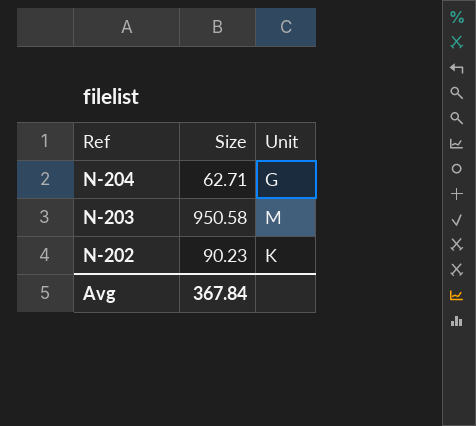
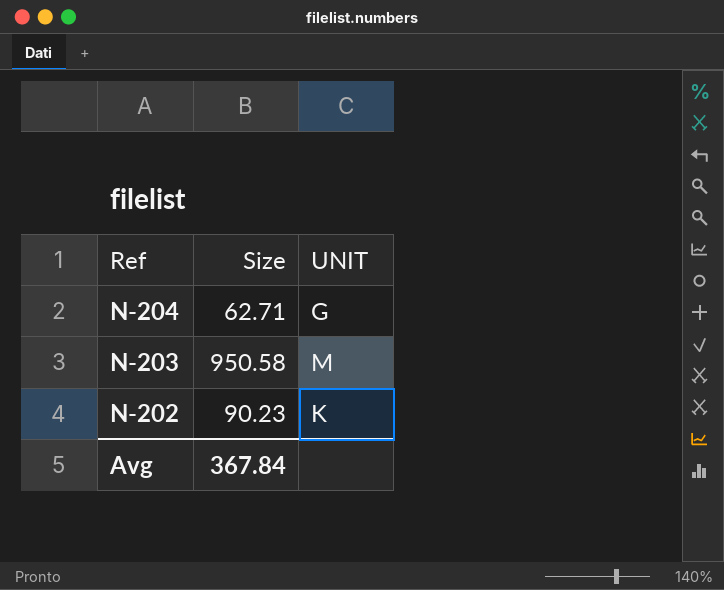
column name: Unit -> UNIT

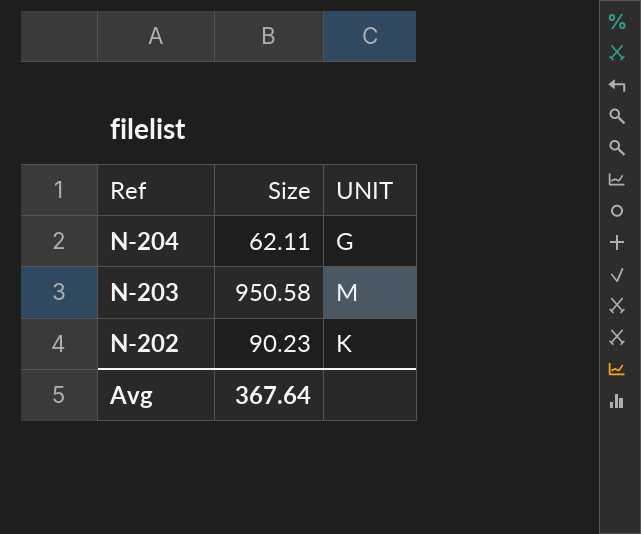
N-204 | Size: 62.71 -> 62.11
Avg | Size: 367.84 -> 367.64

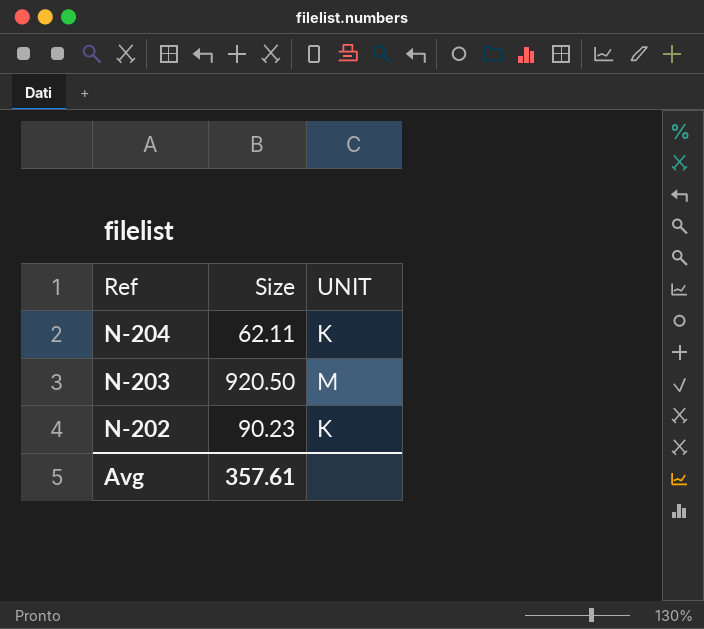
N-204 | UNIT: G -> K
N-203 | Size: 950.58 -> 920.50
Avg | Size: 367.64 -> 357.61

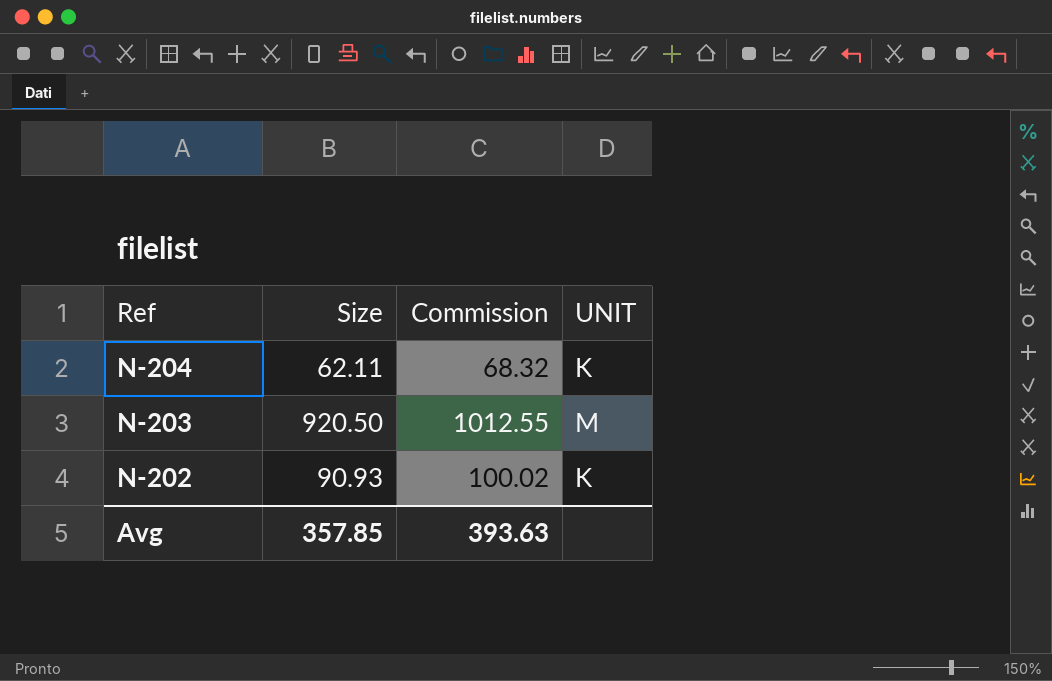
column Commission | formula: none -> [Size] * 1.1
N-202 | Size: 90.23 -> 90.93
Avg | Size: 357.61 -> 357.85

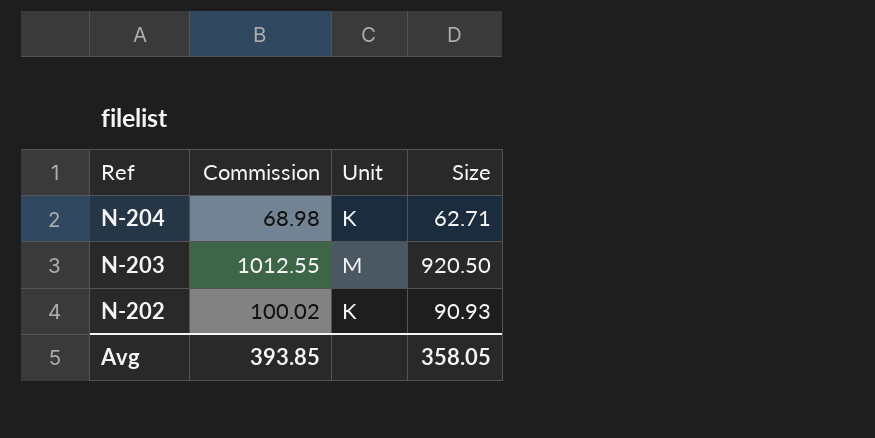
column name: UNIT -> Unit
column Size | position: 2 -> 4
N-204 | Commission: 68.32 -> 68.98
N-204 | Size: 62.11 -> 62.71
Avg | Commission: 393.63 -> 393.85
Avg | Size: 357.85 -> 358.05

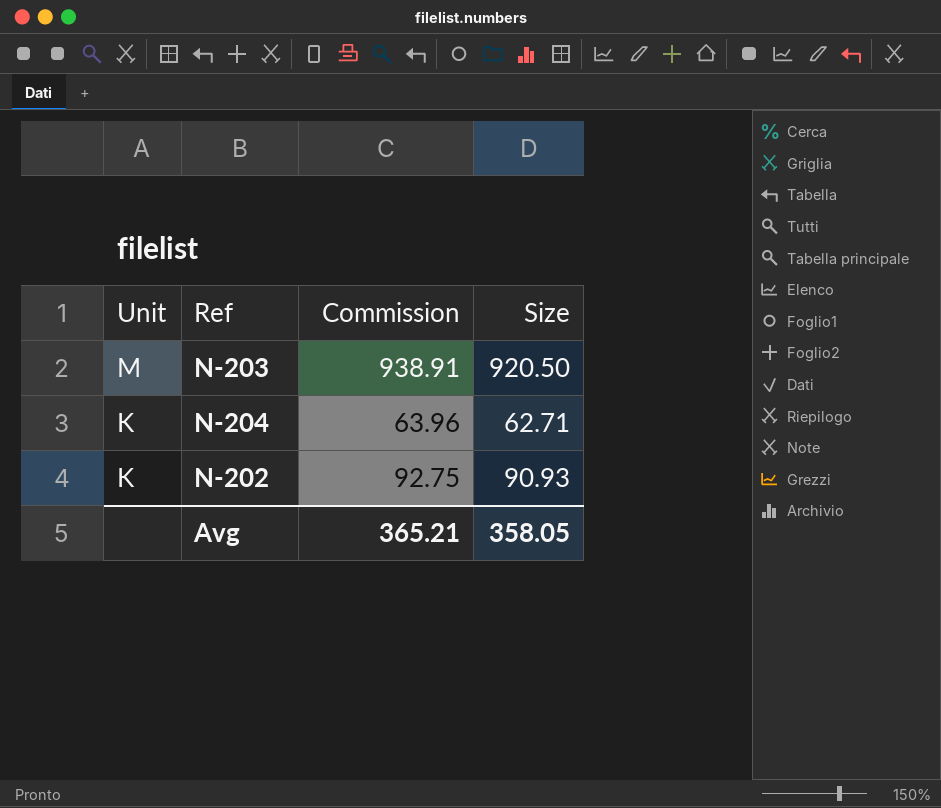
row order: Ref descending -> Unit descending
column Unit | position: 3 -> 1
column Commission | formula: [Size] * 1.1 -> [Size] * 1.02
Avg | Commission: 393.85 -> 365.21

